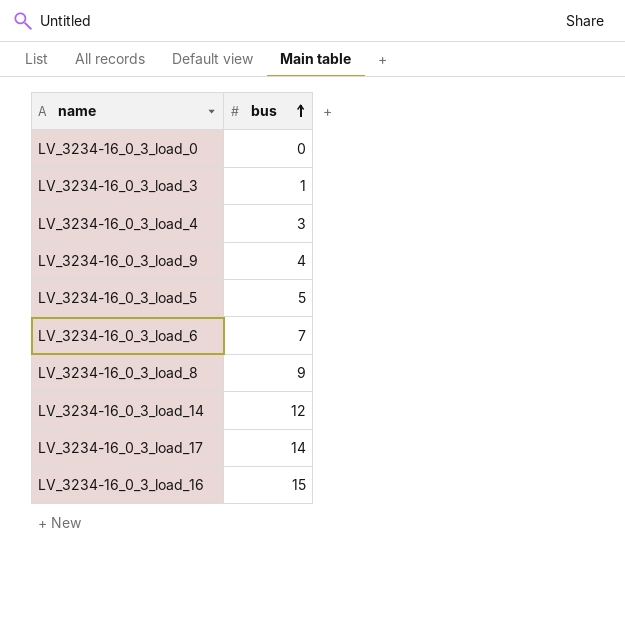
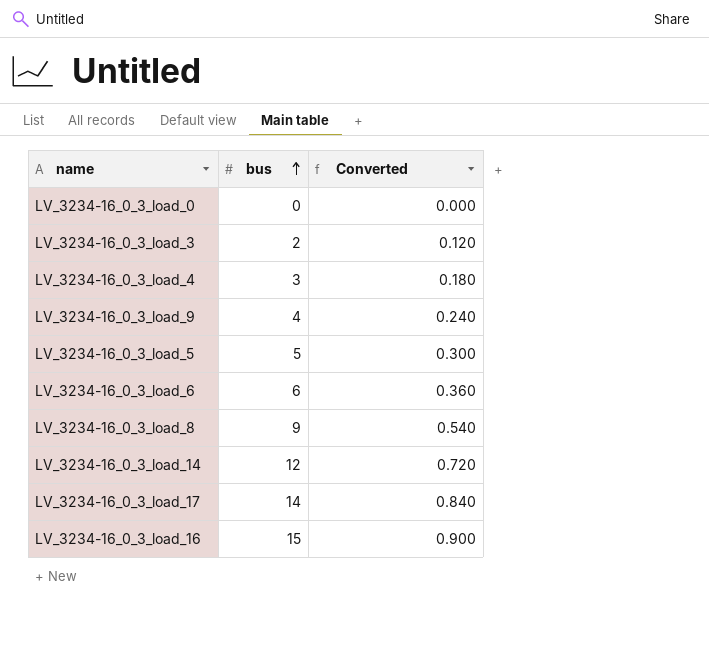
column Converted | formula: none -> [bus] * 0.06
LV_3234-16_0_3_load_3 | bus: 1 -> 2
LV_3234-16_0_3_load_6 | bus: 7 -> 6

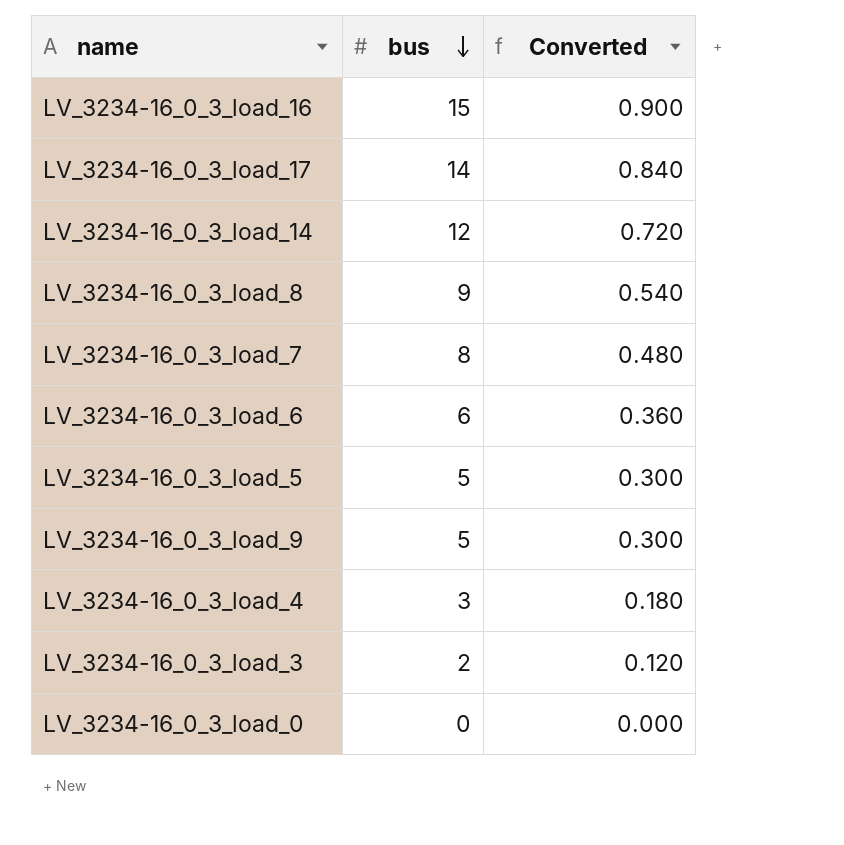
row order: bus ascending -> bus descending
row LV_3234-16_0_3_load_7: none -> 8 | 0.480
LV_3234-16_0_3_load_9 | bus: 4 -> 5
LV_3234-16_0_3_load_9 | Converted: 0.240 -> 0.300

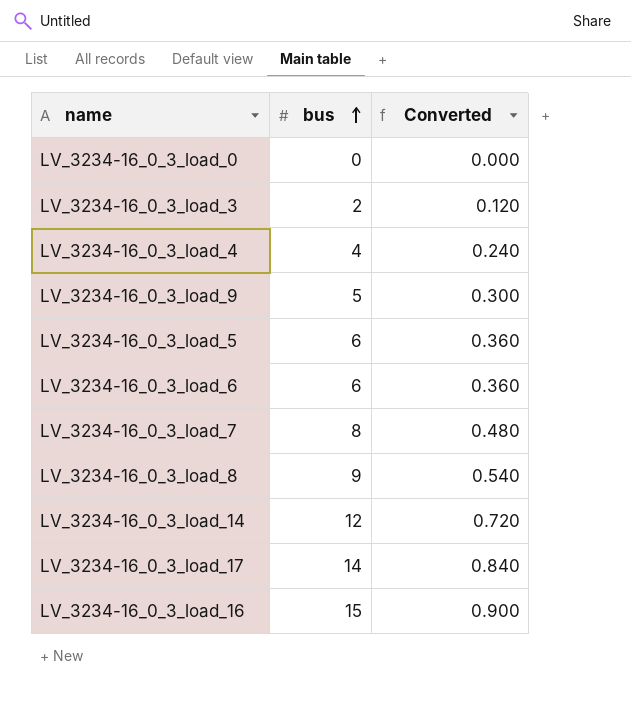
row order: bus descending -> bus ascending
LV_3234-16_0_3_load_4 | bus: 3 -> 4
LV_3234-16_0_3_load_4 | Converted: 0.180 -> 0.240
LV_3234-16_0_3_load_5 | bus: 5 -> 6
LV_3234-16_0_3_load_5 | Converted: 0.300 -> 0.360

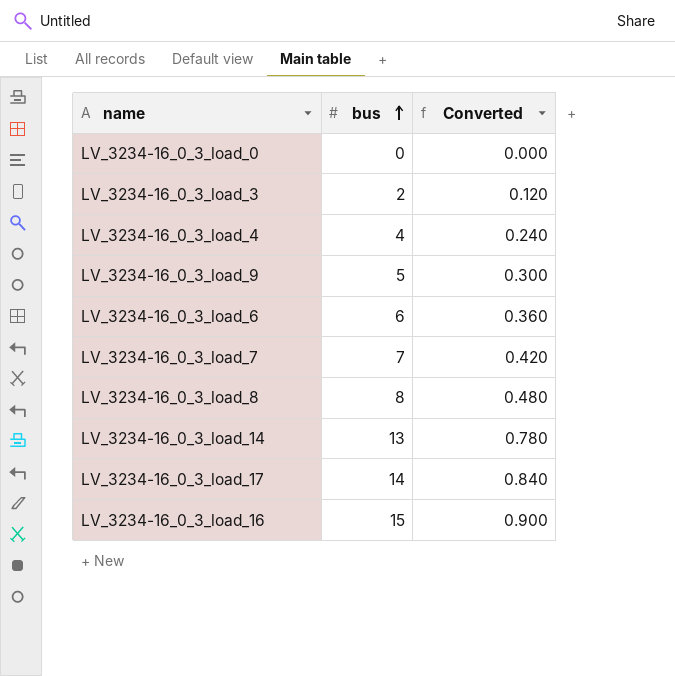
row LV_3234-16_0_3_load_5: 6 | 0.360 -> none
LV_3234-16_0_3_load_7 | bus: 8 -> 7
LV_3234-16_0_3_load_7 | Converted: 0.480 -> 0.420
LV_3234-16_0_3_load_8 | bus: 9 -> 8
LV_3234-16_0_3_load_8 | Converted: 0.540 -> 0.480
LV_3234-16_0_3_load_14 | bus: 12 -> 13
LV_3234-16_0_3_load_14 | Converted: 0.720 -> 0.780

